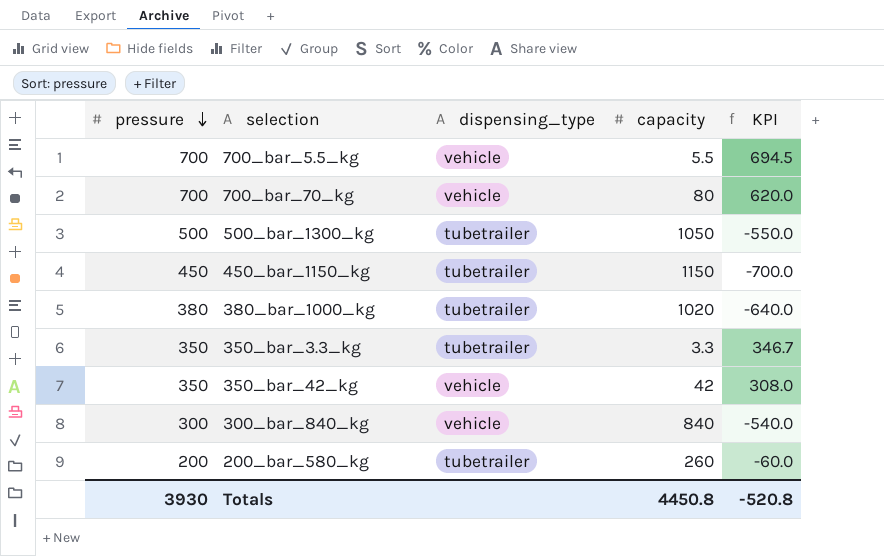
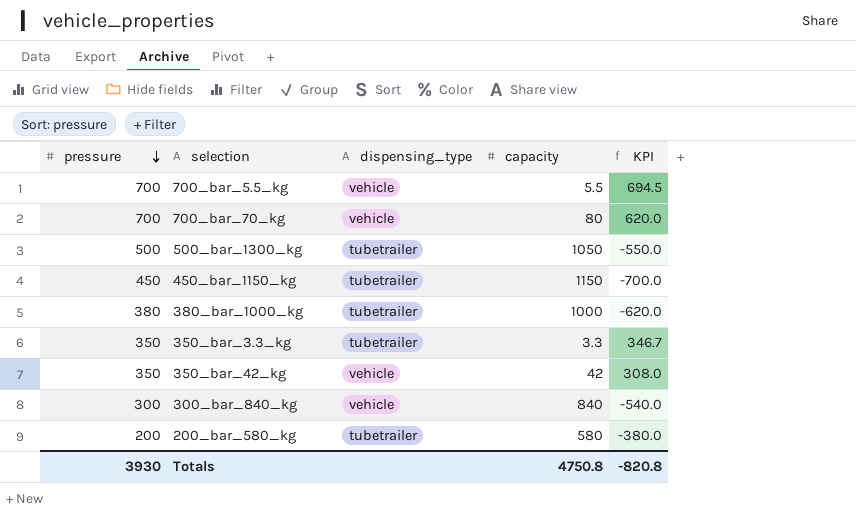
380_bar_1000_kg | capacity: 1020 -> 1000
380_bar_1000_kg | KPI: -640.0 -> -620.0
200_bar_580_kg | capacity: 260 -> 580
200_bar_580_kg | KPI: -60.0 -> -380.0
Totals | capacity: 4450.8 -> 4750.8
Totals | KPI: -520.8 -> -820.8

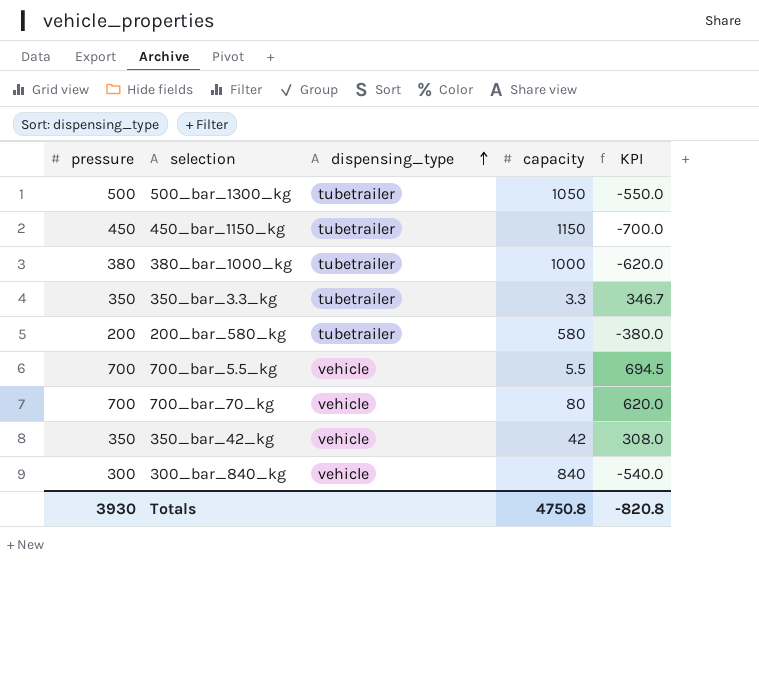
row order: pressure descending -> dispensing_type ascending

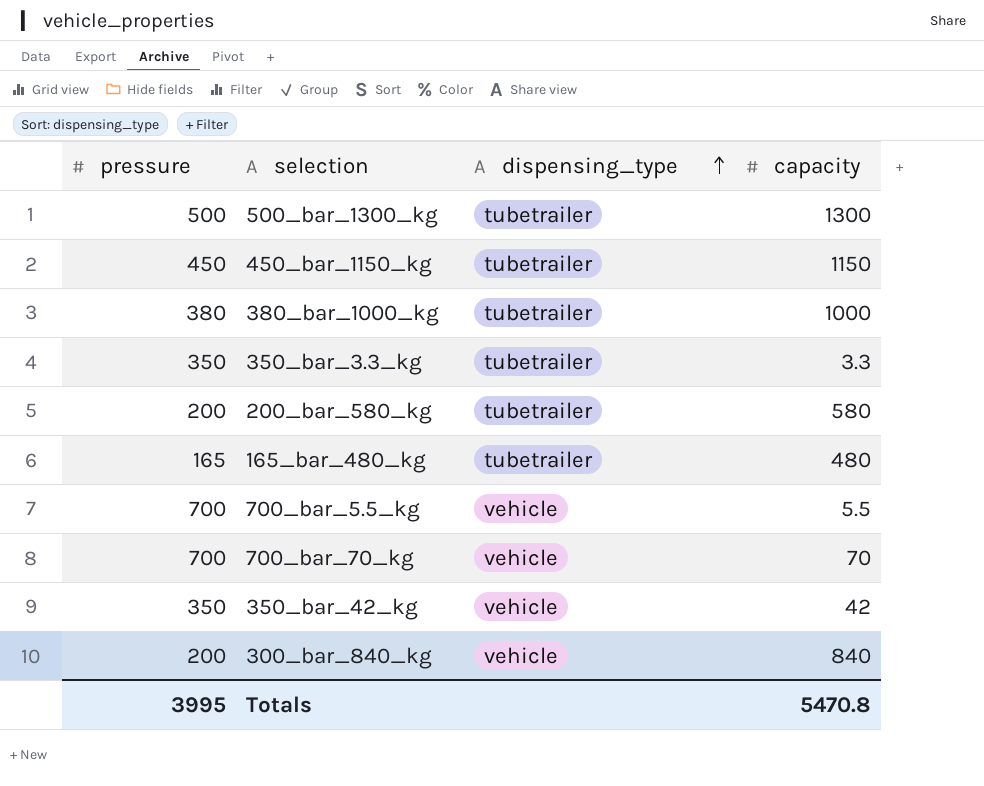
column KPI | formula: [pressure] - [capacity] -> none
500_bar_1300_kg | capacity: 1050 -> 1300
row 165_bar_480_kg: none -> 165 | tubetrailer | 480
700_bar_70_kg | capacity: 80 -> 70
300_bar_840_kg | pressure: 300 -> 200
Totals | pressure: 3930 -> 3995
Totals | capacity: 4750.8 -> 5470.8

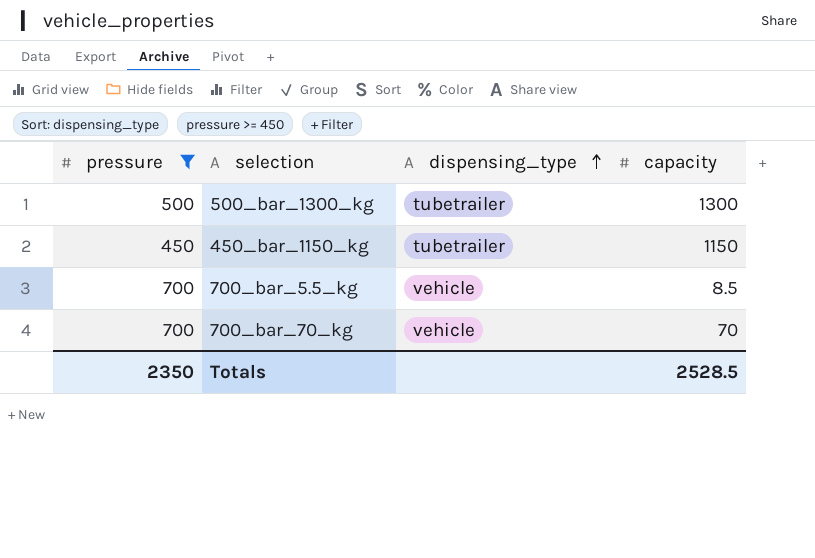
filter: none -> pressure >= 450
700_bar_5.5_kg | capacity: 5.5 -> 8.5
Totals | pressure: 3995 -> 2350
Totals | capacity: 5470.8 -> 2528.5

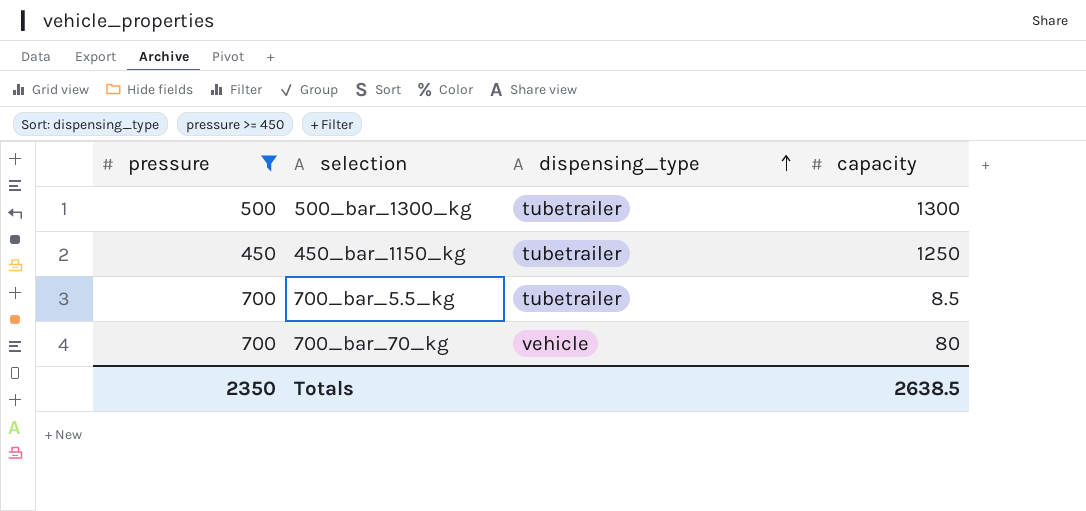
450_bar_1150_kg | capacity: 1150 -> 1250
700_bar_5.5_kg | dispensing_type: vehicle -> tubetrailer
700_bar_70_kg | capacity: 70 -> 80
Totals | capacity: 2528.5 -> 2638.5

